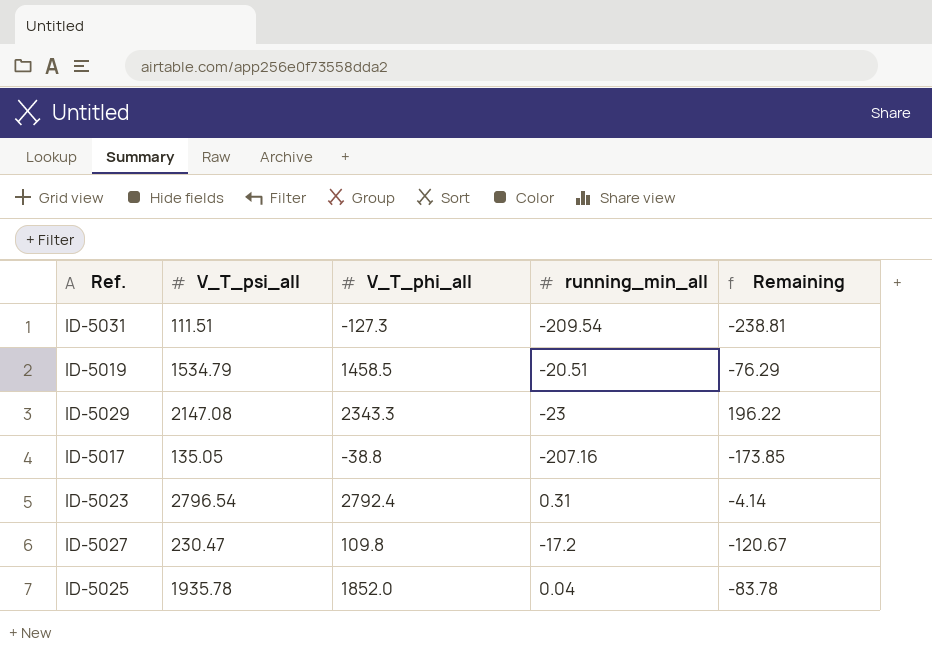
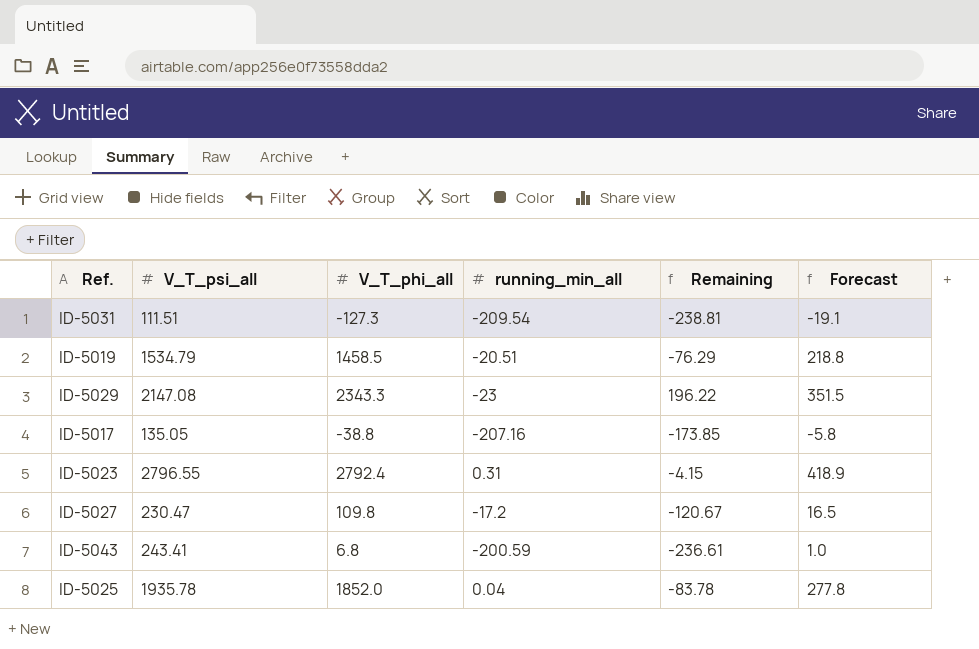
column Forecast | formula: none -> [V_T_phi_all] * 0.15
ID-5023 | V_T_psi_all: 2796.54 -> 2796.55
ID-5023 | Remaining: -4.14 -> -4.15
row ID-5043: none -> 243.41 | 6.8 | -200.59 | -236.61 | 1.0

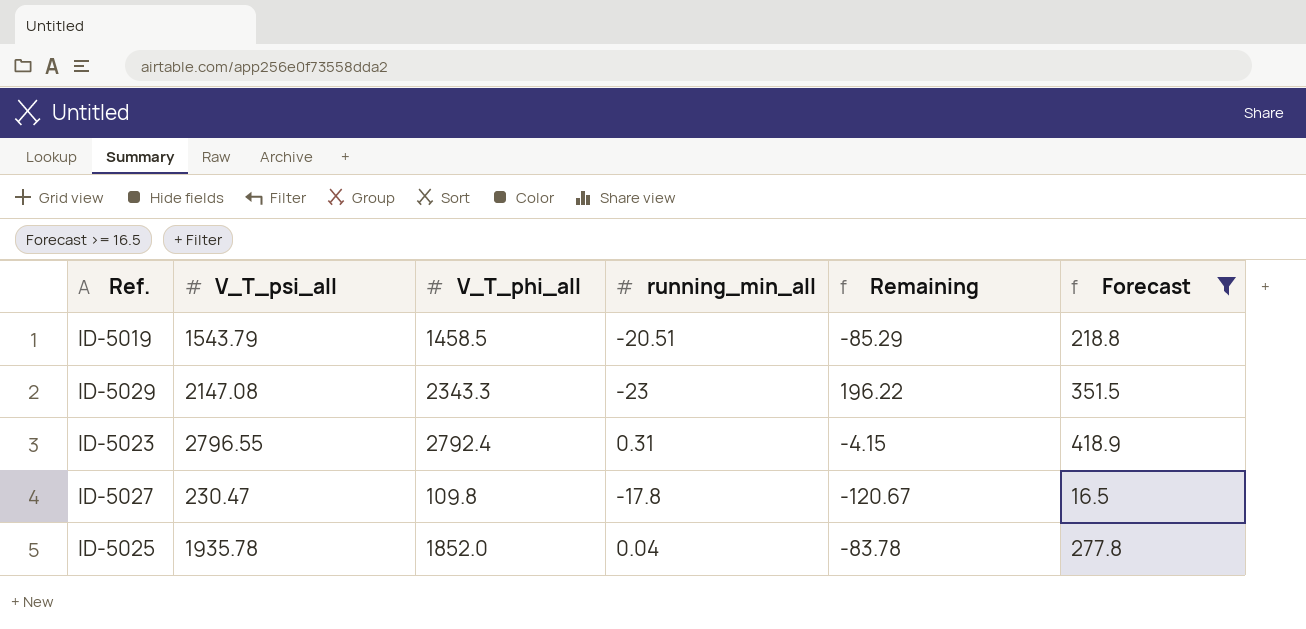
filter: none -> Forecast >= 16.5
ID-5019 | V_T_psi_all: 1534.79 -> 1543.79
ID-5019 | Remaining: -76.29 -> -85.29
ID-5027 | running_min_all: -17.2 -> -17.8

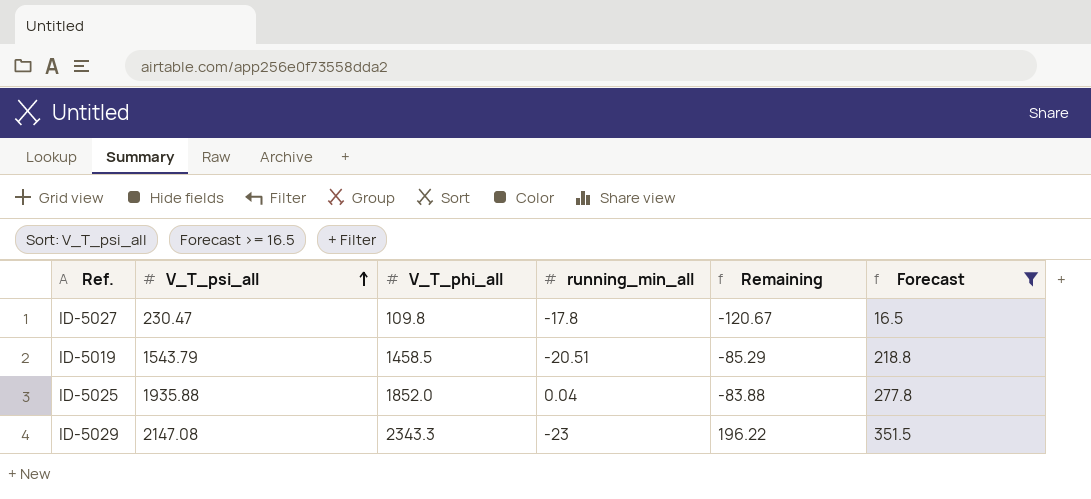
row order: none -> V_T_psi_all ascending
row ID-5023: 2796.55 | 2792.4 | 0.31 | -4.15 | 418.9 -> none
ID-5025 | V_T_psi_all: 1935.78 -> 1935.88
ID-5025 | Remaining: -83.78 -> -83.88

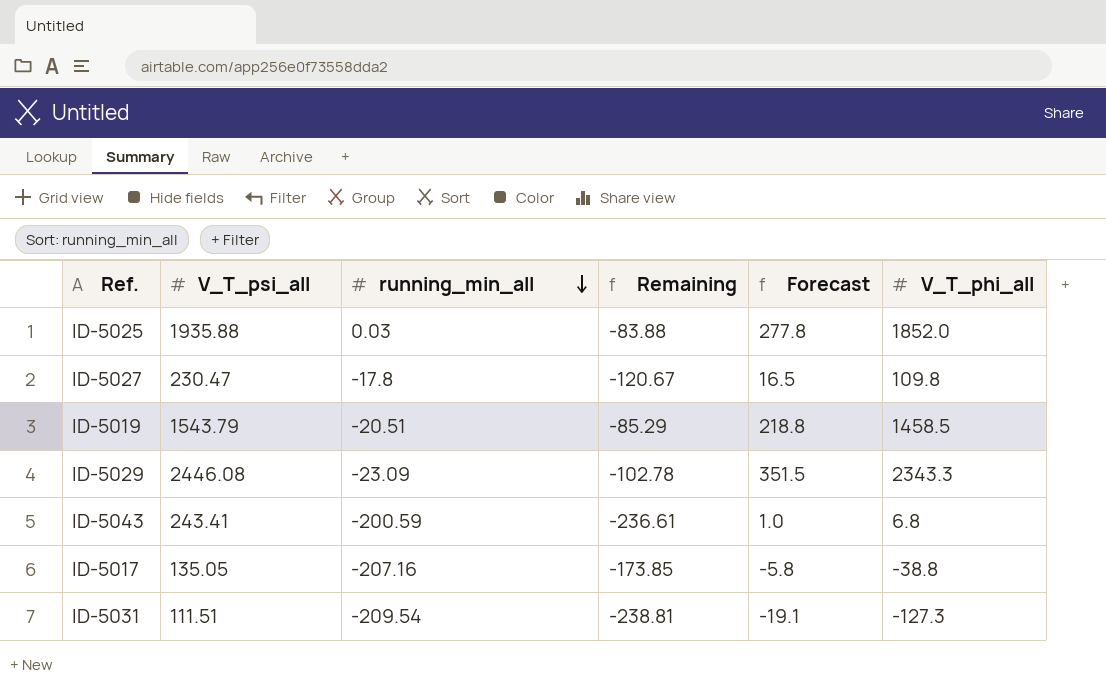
filter: Forecast >= 16.5 -> none
row order: V_T_psi_all ascending -> running_min_all descending
column V_T_phi_all | position: 3 -> 6
ID-5025 | running_min_all: 0.04 -> 0.03
ID-5029 | V_T_psi_all: 2147.08 -> 2446.08
ID-5029 | running_min_all: -23 -> -23.09
ID-5029 | Remaining: 196.22 -> -102.78

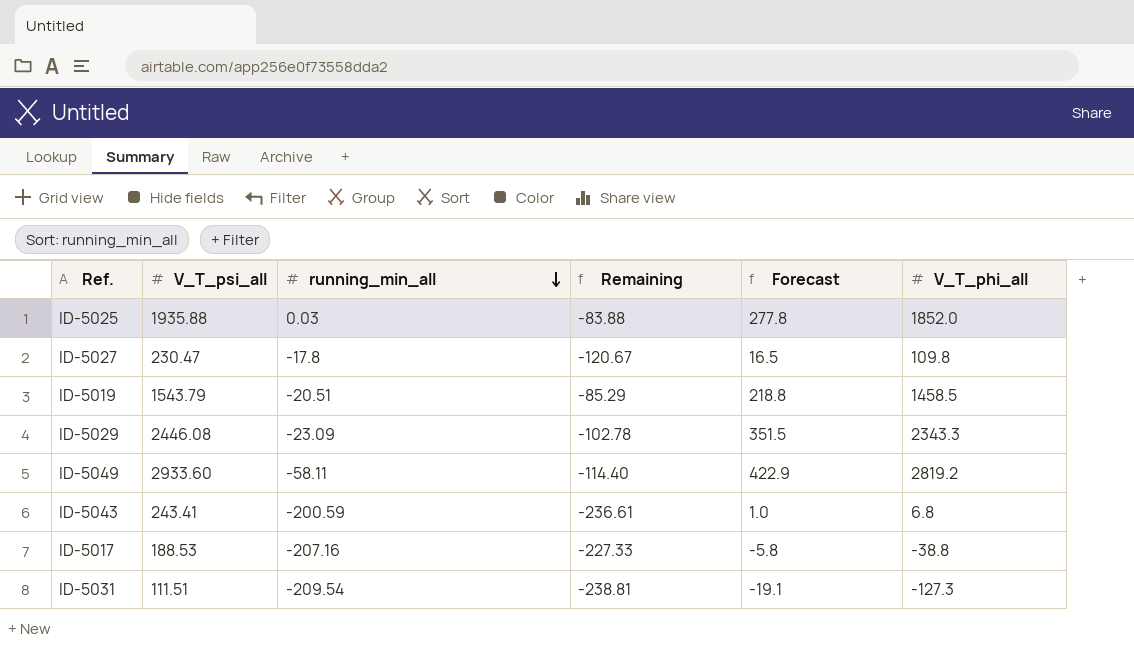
row ID-5049: none -> 2933.60 | -58.11 | -114.40 | 422.9 | 2819.2
ID-5017 | V_T_psi_all: 135.05 -> 188.53
ID-5017 | Remaining: -173.85 -> -227.33

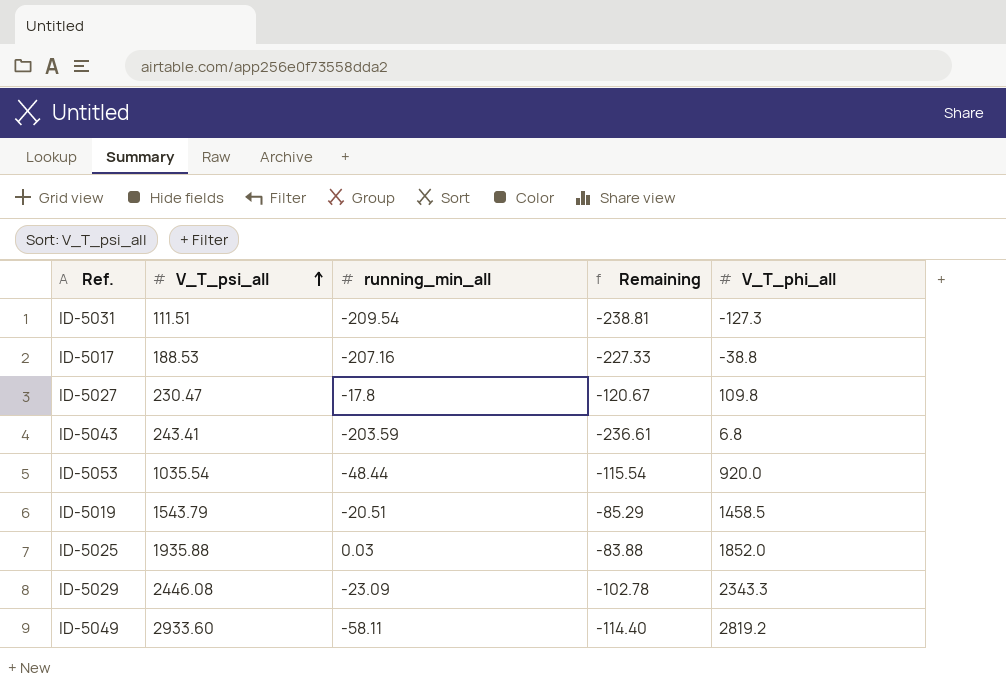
row order: running_min_all descending -> V_T_psi_all ascending
column Forecast | formula: [V_T_phi_all] * 0.15 -> none
ID-5043 | running_min_all: -200.59 -> -203.59
row ID-5053: none -> 1035.54 | -48.44 | -115.54 | 920.0

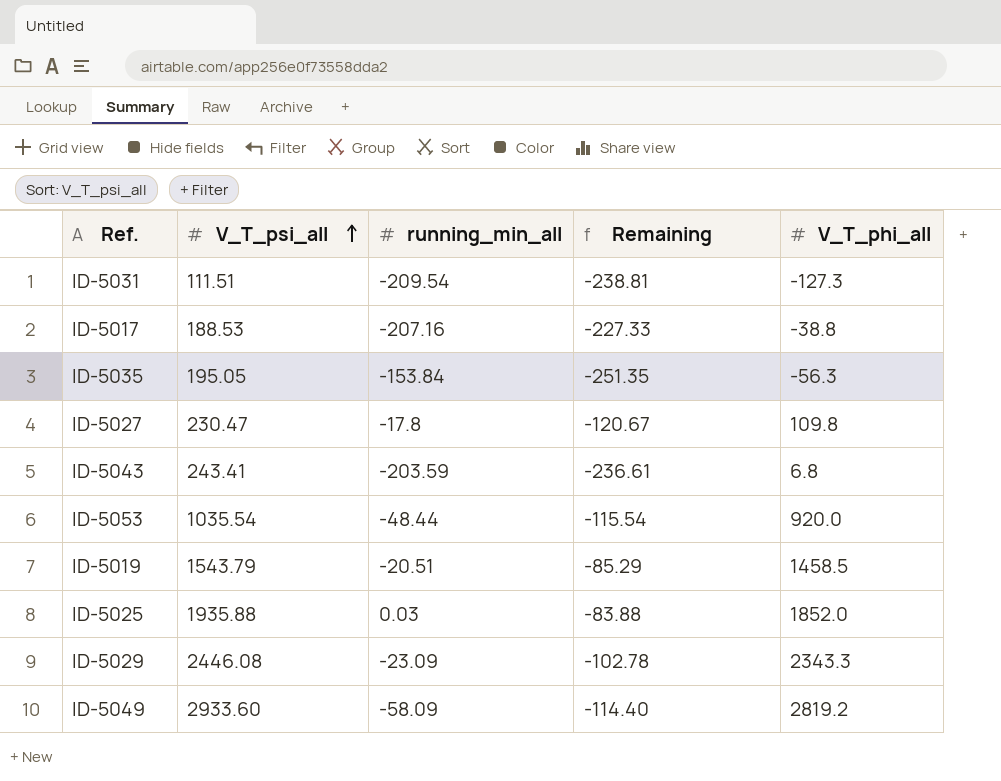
row ID-5035: none -> 195.05 | -153.84 | -251.35 | -56.3
ID-5049 | running_min_all: -58.11 -> -58.09

